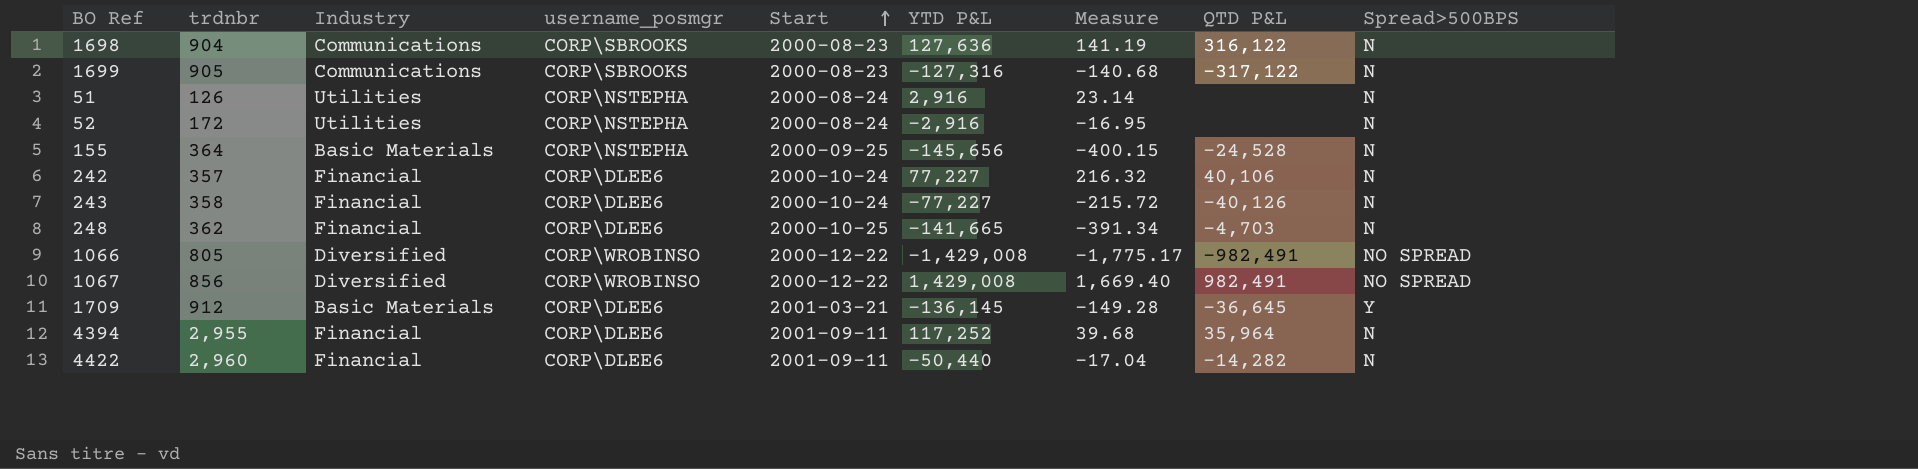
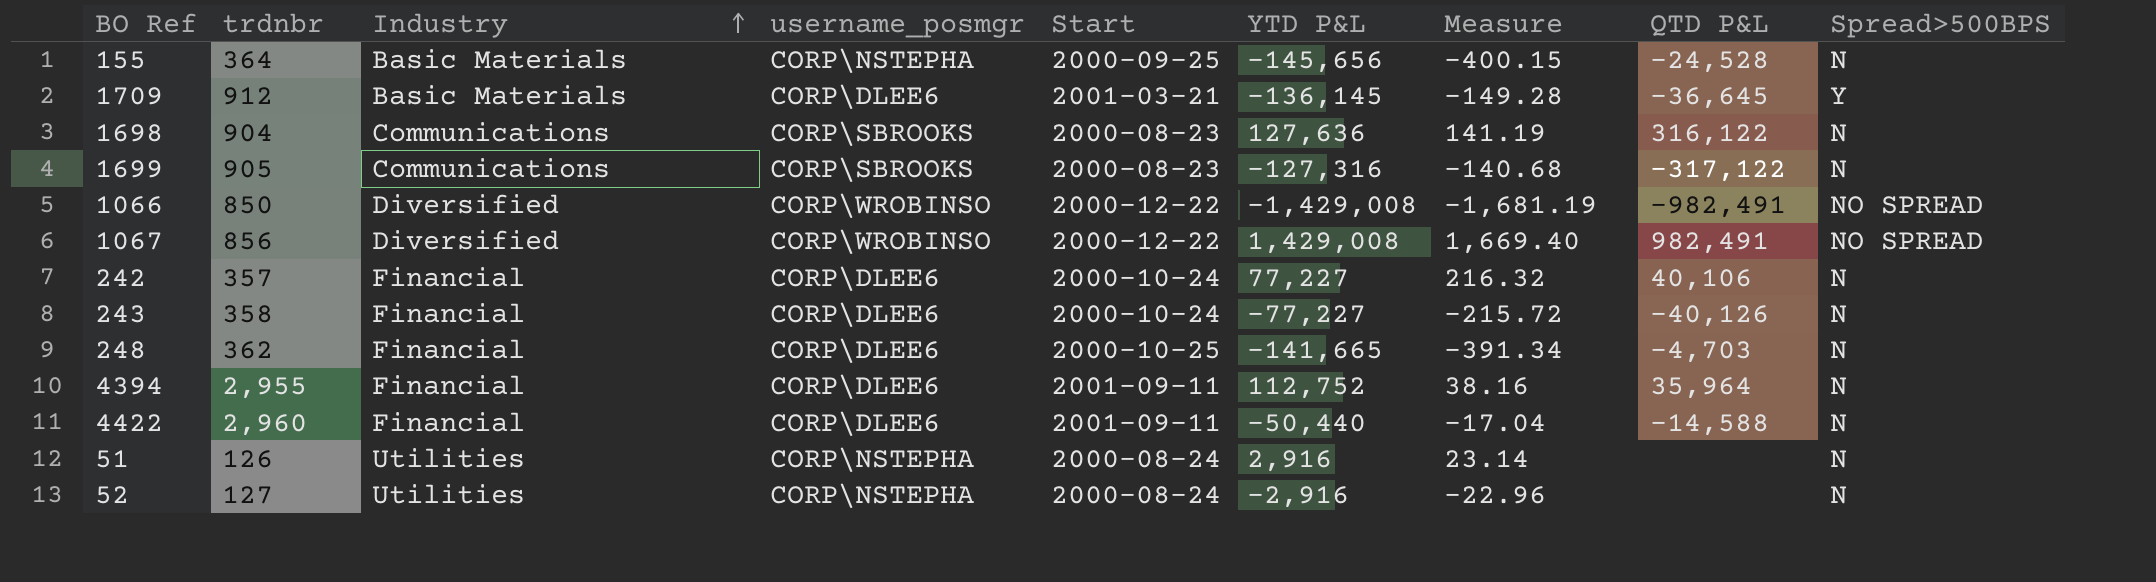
row order: Start ascending -> Industry ascending
1066 | trdnbr: 805 -> 850
1066 | Measure: -1,775.17 -> -1,681.19
4394 | YTD P&L: 117,252 -> 112,752
4394 | Measure: 39.68 -> 38.16
4422 | QTD P&L: -14,282 -> -14,588
52 | trdnbr: 172 -> 127
52 | Measure: -16.95 -> -22.96

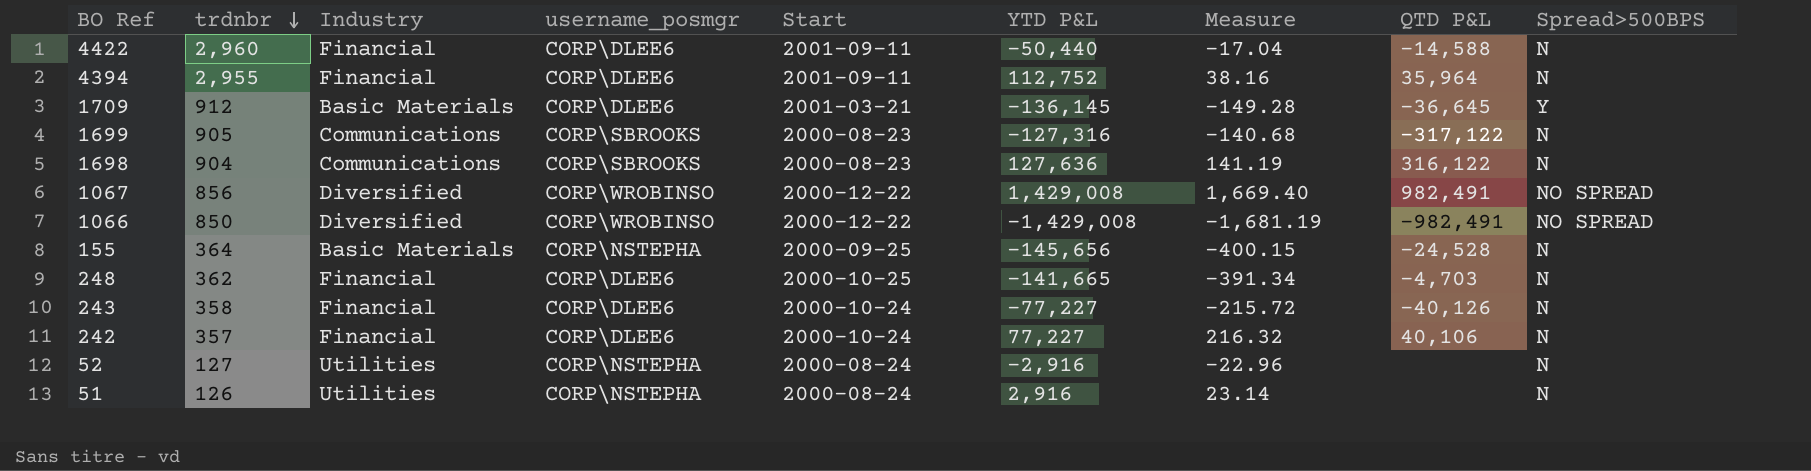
row order: Industry ascending -> trdnbr descending

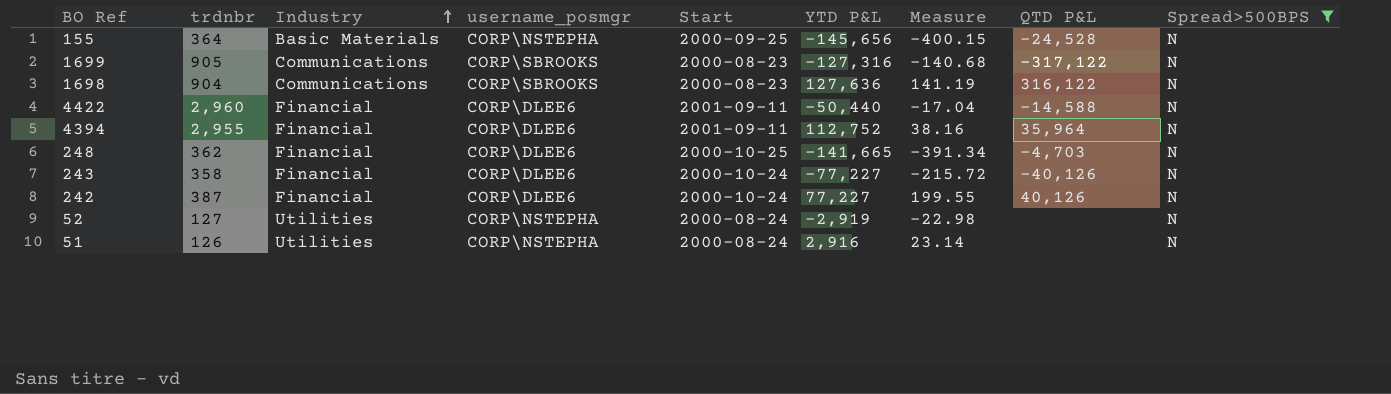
filter: none -> Spread>500BPS = N
row order: trdnbr descending -> Industry ascending
242 | trdnbr: 357 -> 387
242 | Measure: 216.32 -> 199.55
242 | QTD P&L: 40,106 -> 40,126
52 | YTD P&L: -2,916 -> -2,919
52 | Measure: -22.96 -> -22.98

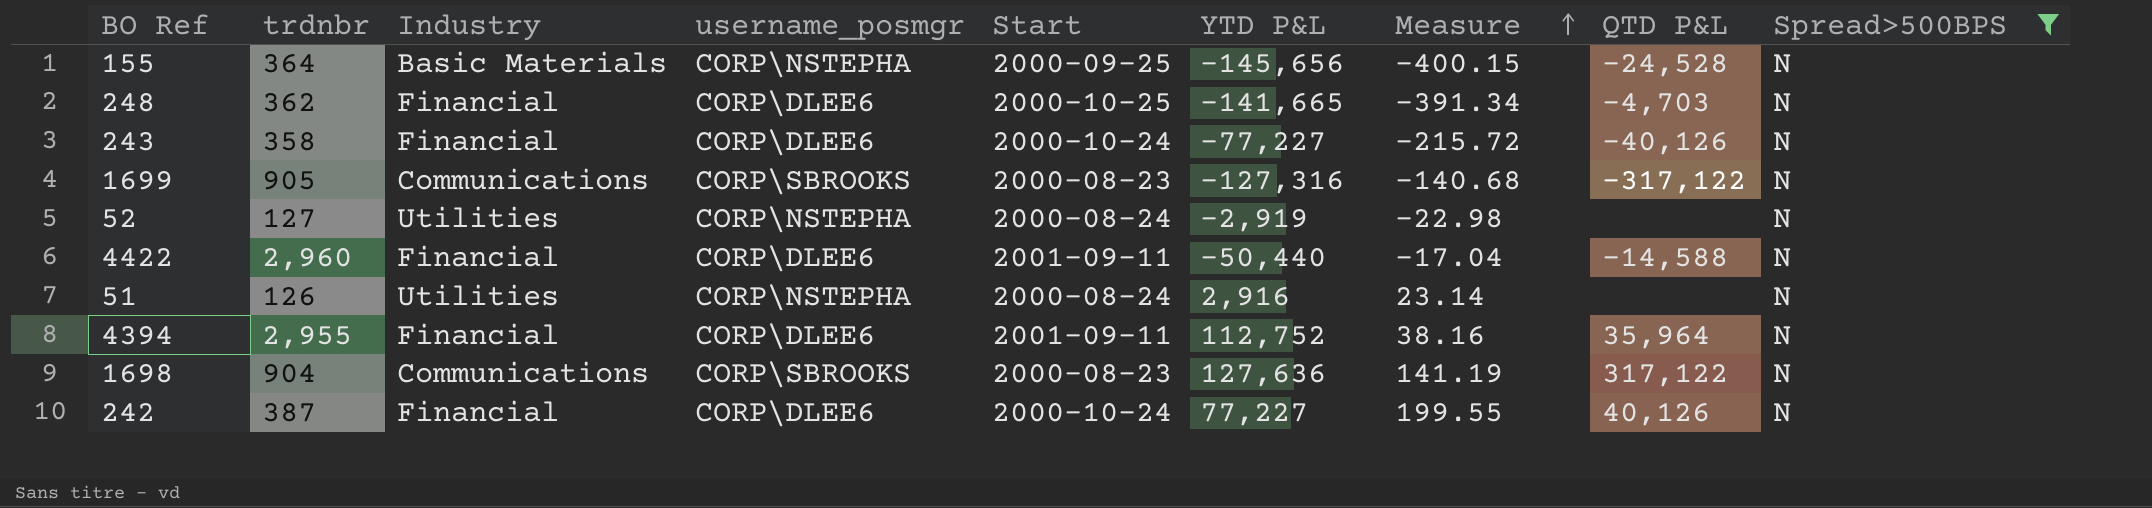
row order: Industry ascending -> Measure ascending
1698 | QTD P&L: 316,122 -> 317,122

